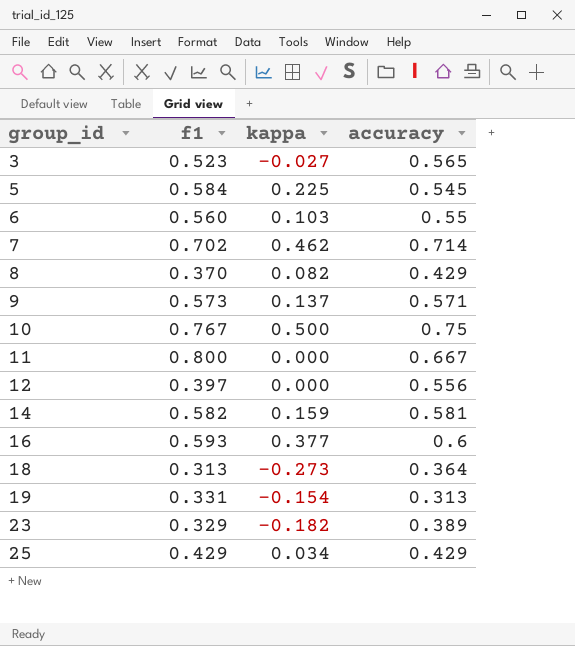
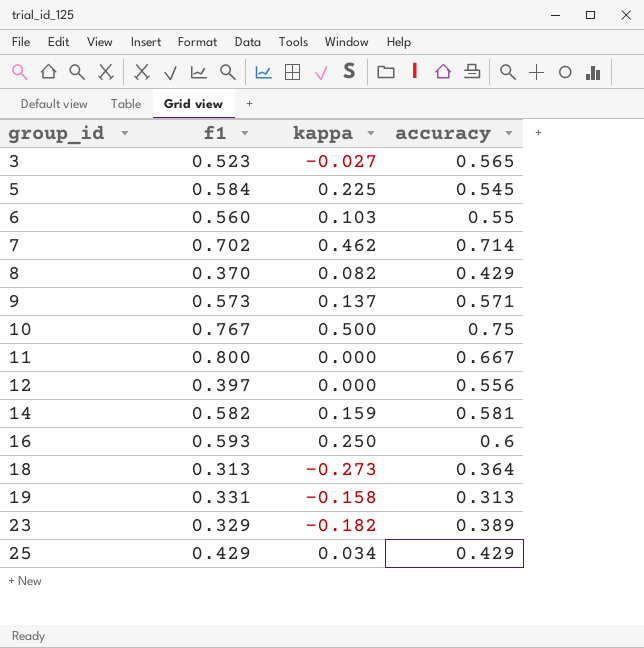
16 | kappa: 0.377 -> 0.250
19 | kappa: -0.154 -> -0.158

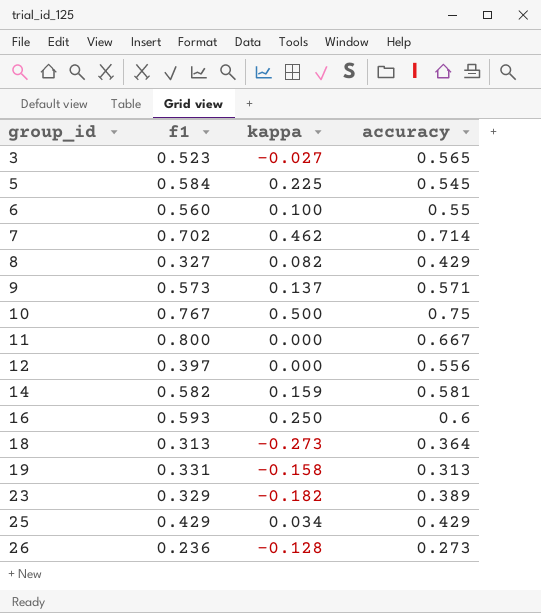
6 | kappa: 0.103 -> 0.100
8 | f1: 0.370 -> 0.327
row 26: none -> 0.236 | -0.128 | 0.273

